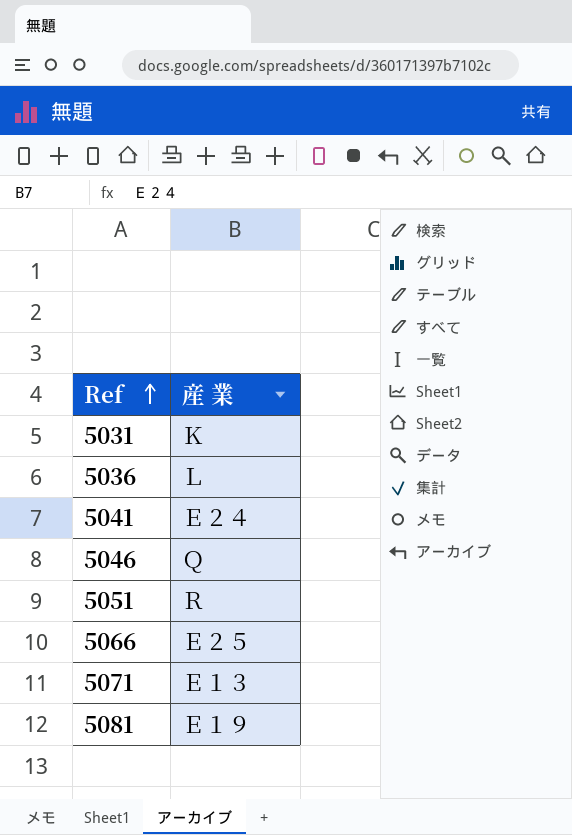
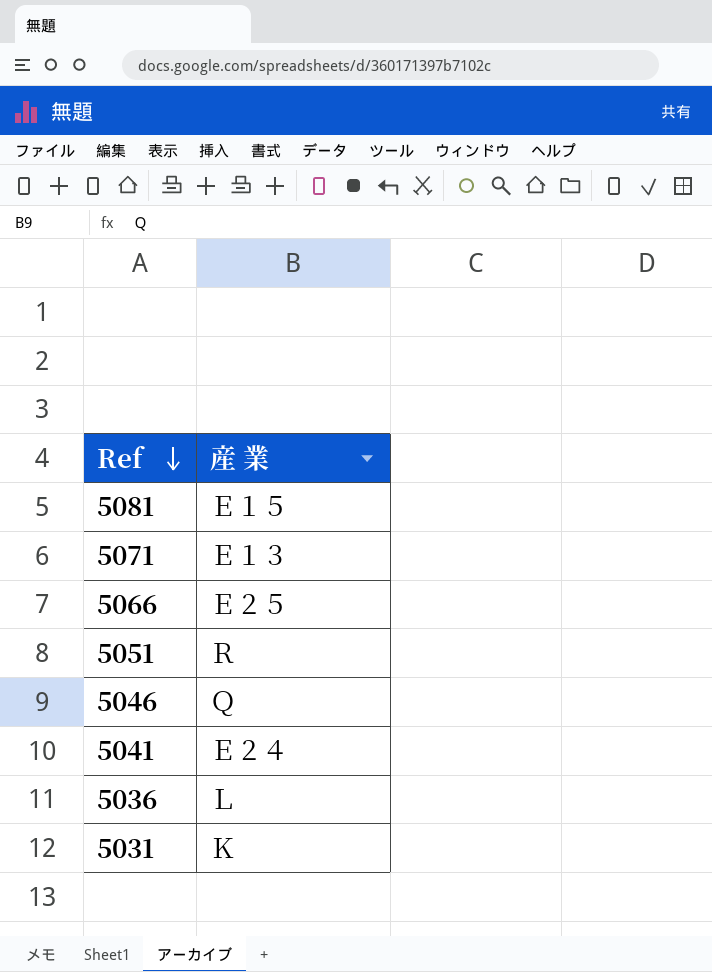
row order: Ref ascending -> Ref descending
5081 | 産 業: Ｅ１９ -> Ｅ１５

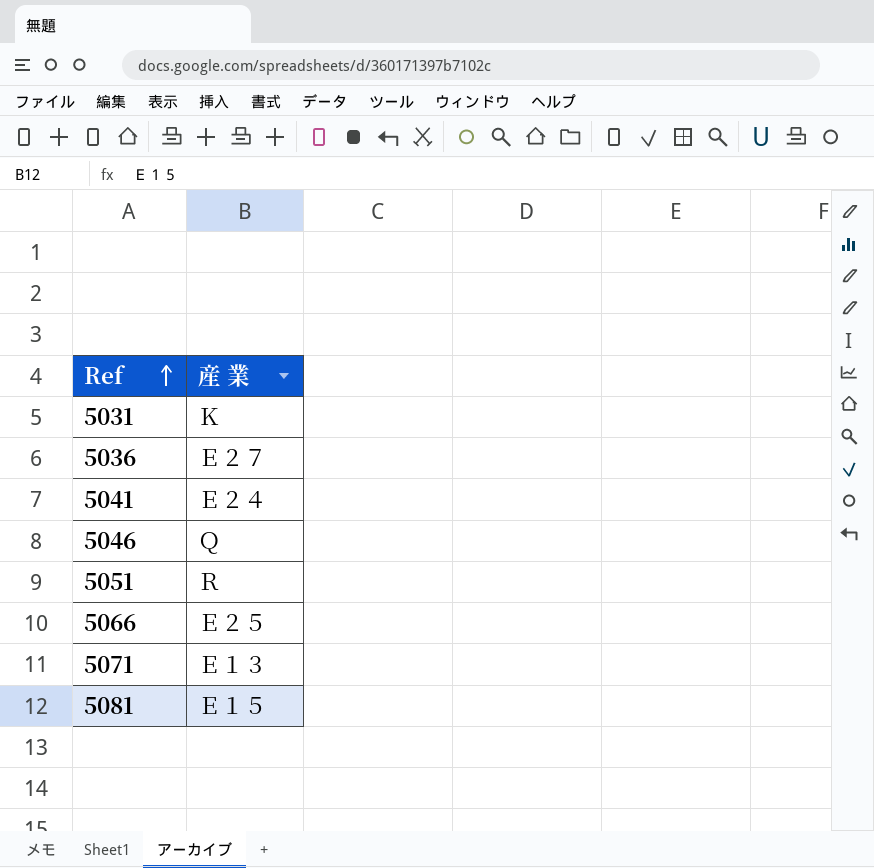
row order: Ref descending -> Ref ascending
5036 | 産 業: Ｌ -> Ｅ２７

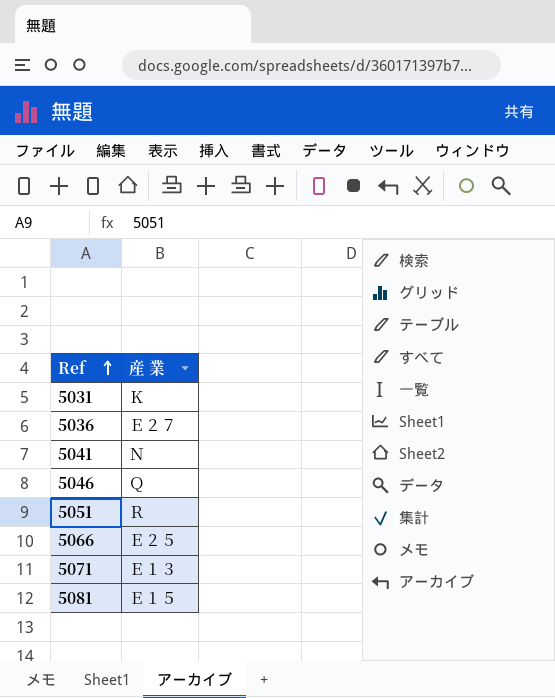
5041 | 産 業: Ｅ２４ -> Ｎ

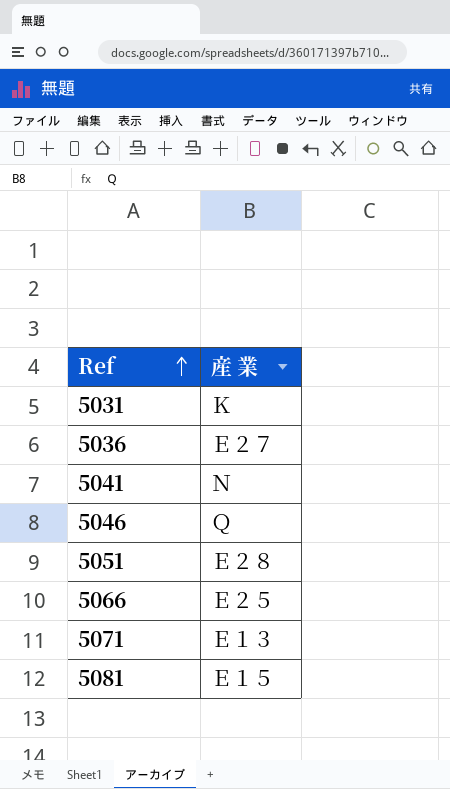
5051 | 産 業: Ｒ -> Ｅ２８

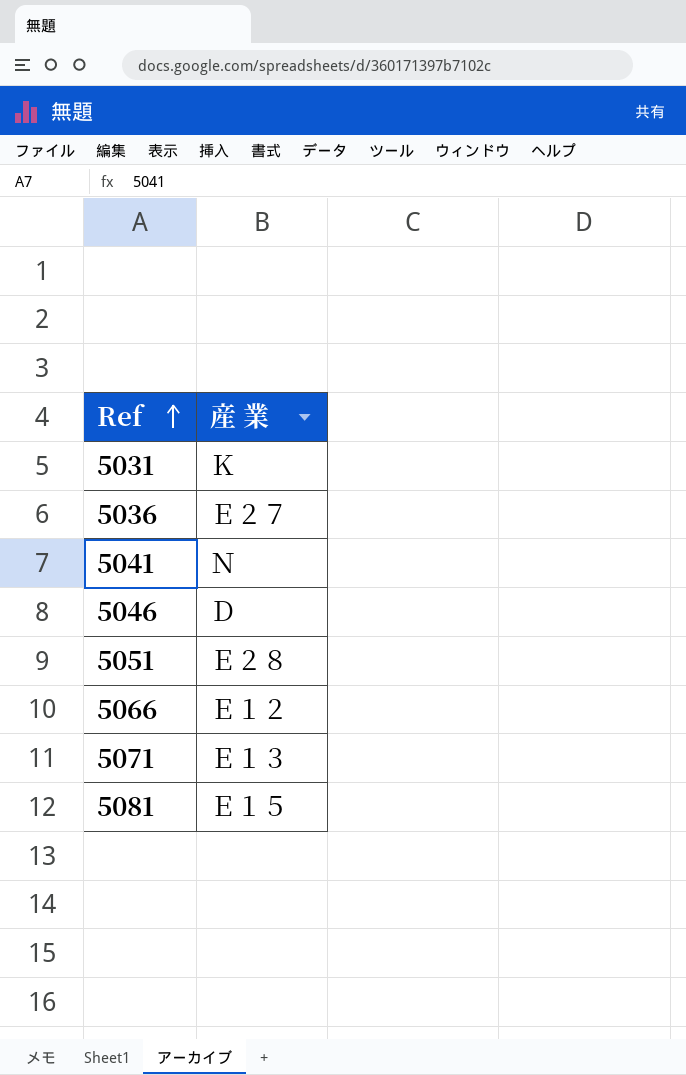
5046 | 産 業: Ｑ -> Ｄ
5066 | 産 業: Ｅ２５ -> Ｅ１２

